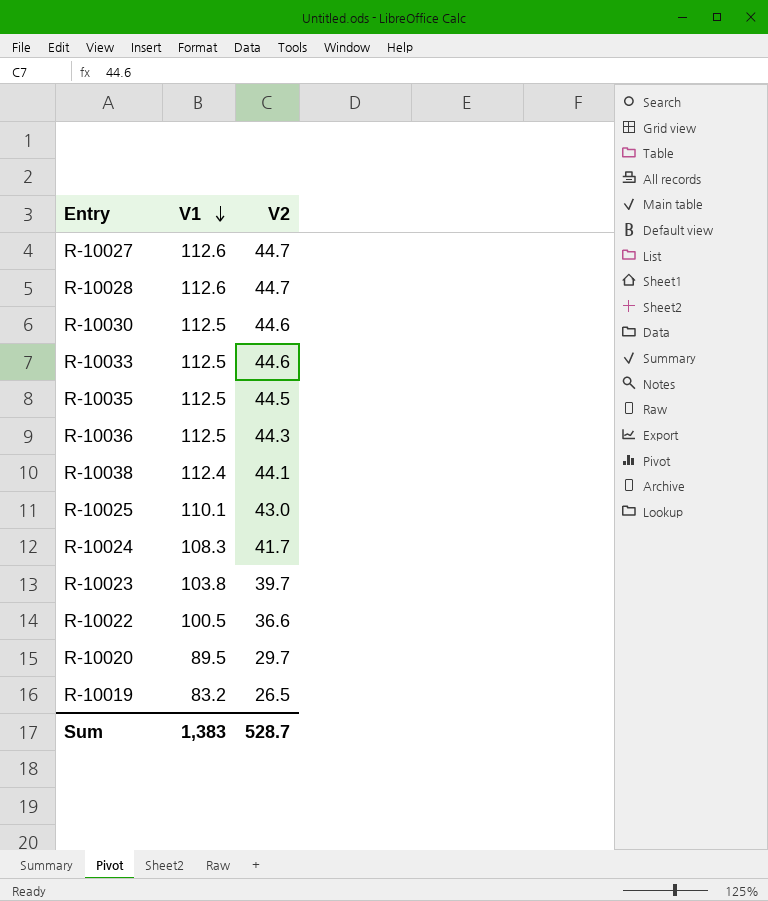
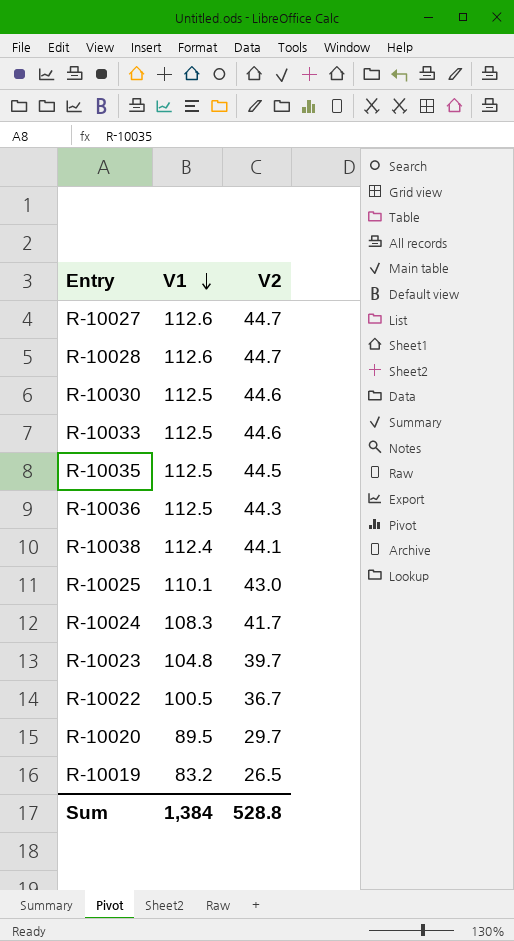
R-10023 | V1: 103.8 -> 104.8
R-10022 | V2: 36.6 -> 36.7
Sum | V1: 1,383 -> 1,384
Sum | V2: 528.7 -> 528.8

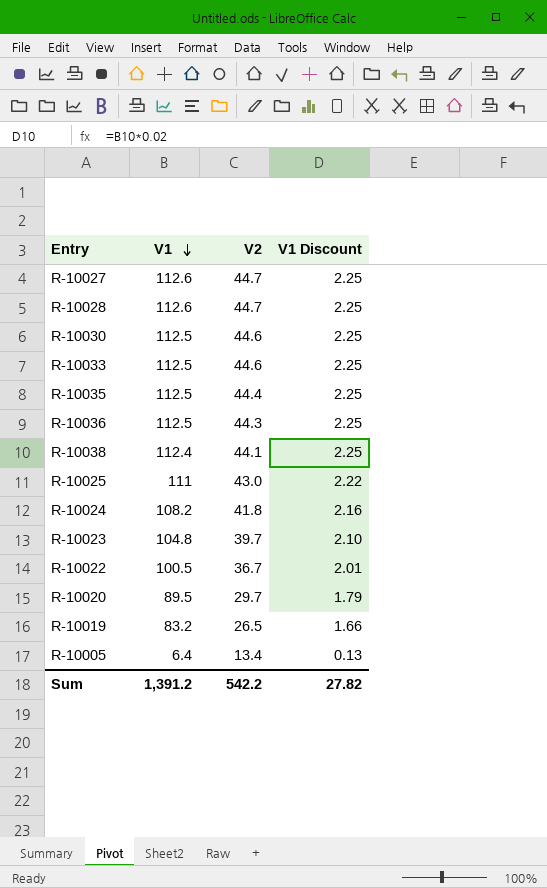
column V1 Discount | formula: none -> [V1] * 0.02
R-10035 | V2: 44.5 -> 44.4
R-10025 | V1: 110.1 -> 111
R-10024 | V1: 108.3 -> 108.2
R-10024 | V2: 41.7 -> 41.8
row R-10005: none -> 6.4 | 13.4 | 0.13
Sum | V1: 1,384 -> 1,391.2
Sum | V2: 528.8 -> 542.2

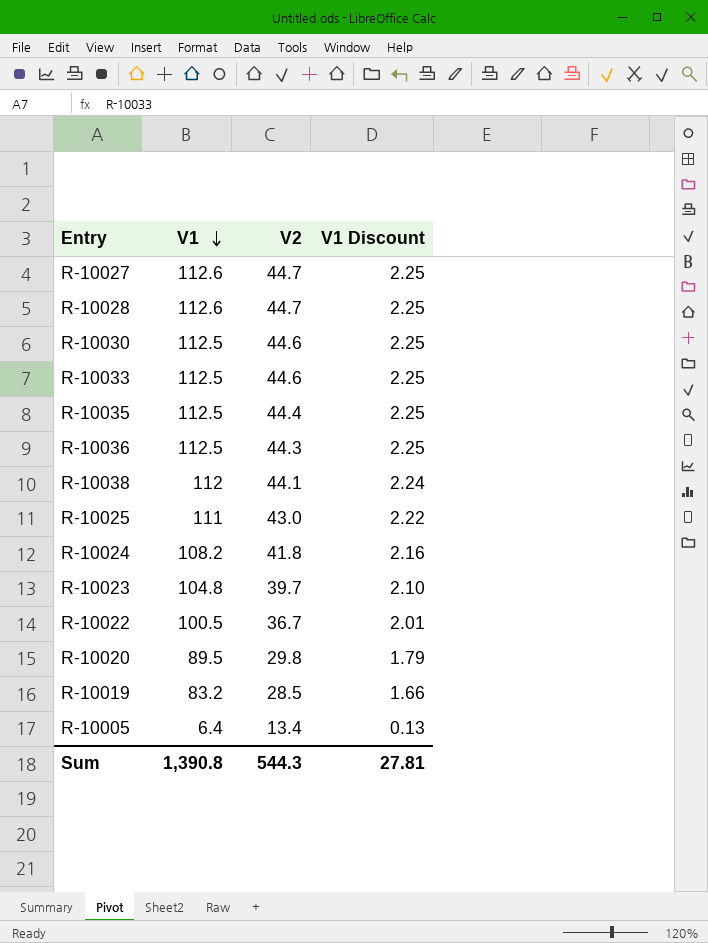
R-10038 | V1: 112.4 -> 112
R-10038 | V1 Discount: 2.25 -> 2.24
R-10020 | V2: 29.7 -> 29.8
R-10019 | V2: 26.5 -> 28.5
Sum | V1: 1,391.2 -> 1,390.8
Sum | V2: 542.2 -> 544.3
Sum | V1 Discount: 27.82 -> 27.81

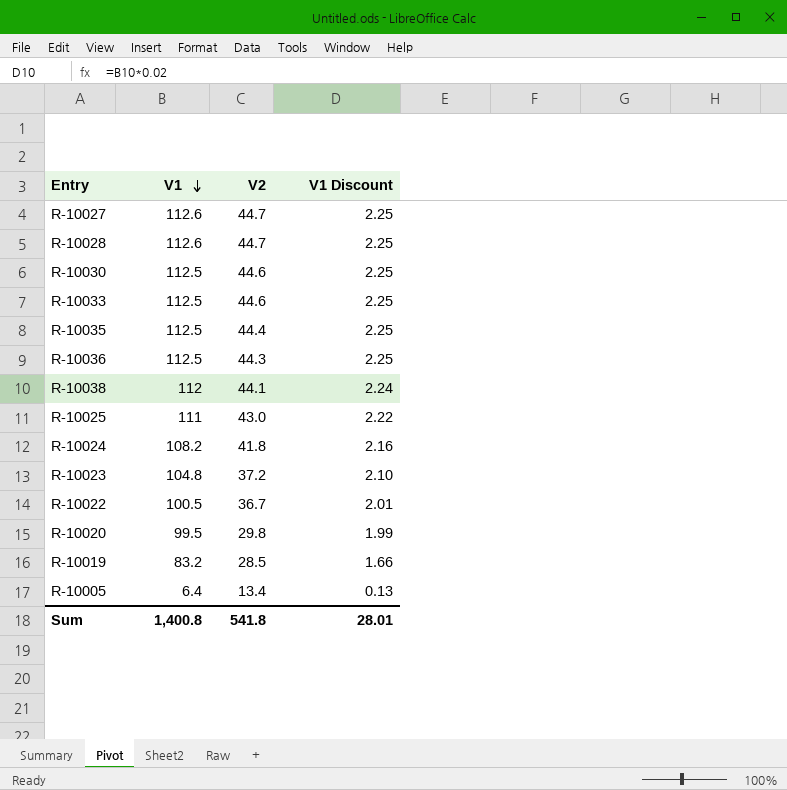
R-10023 | V2: 39.7 -> 37.2
R-10020 | V1: 89.5 -> 99.5
R-10020 | V1 Discount: 1.79 -> 1.99
Sum | V1: 1,390.8 -> 1,400.8
Sum | V2: 544.3 -> 541.8
Sum | V1 Discount: 27.81 -> 28.01

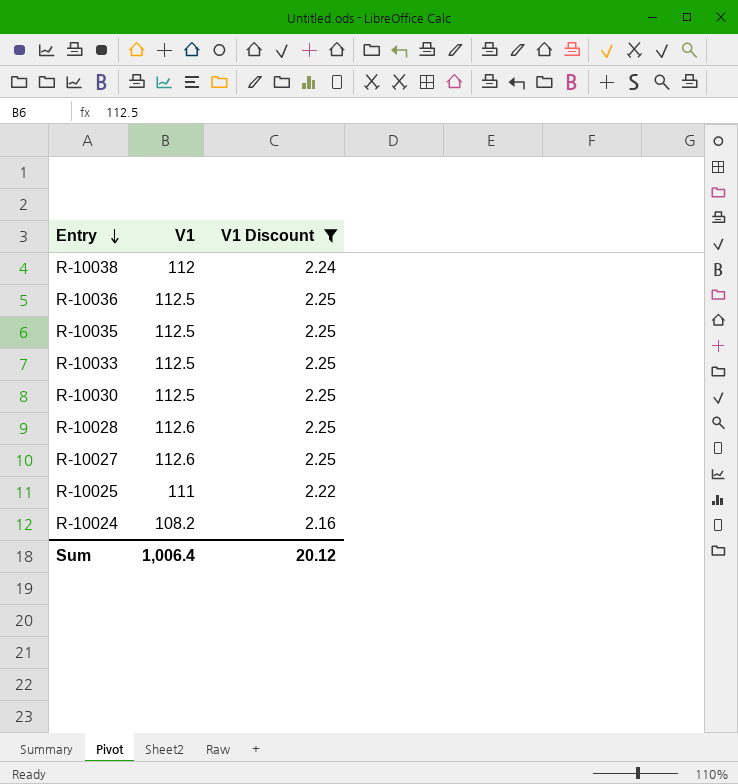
filter: none -> V1 Discount >= 2.16
row order: V1 descending -> Entry descending
column V2 | position: 3 -> none
Sum | V1: 1,400.8 -> 1,006.4
Sum | V1 Discount: 28.01 -> 20.12

